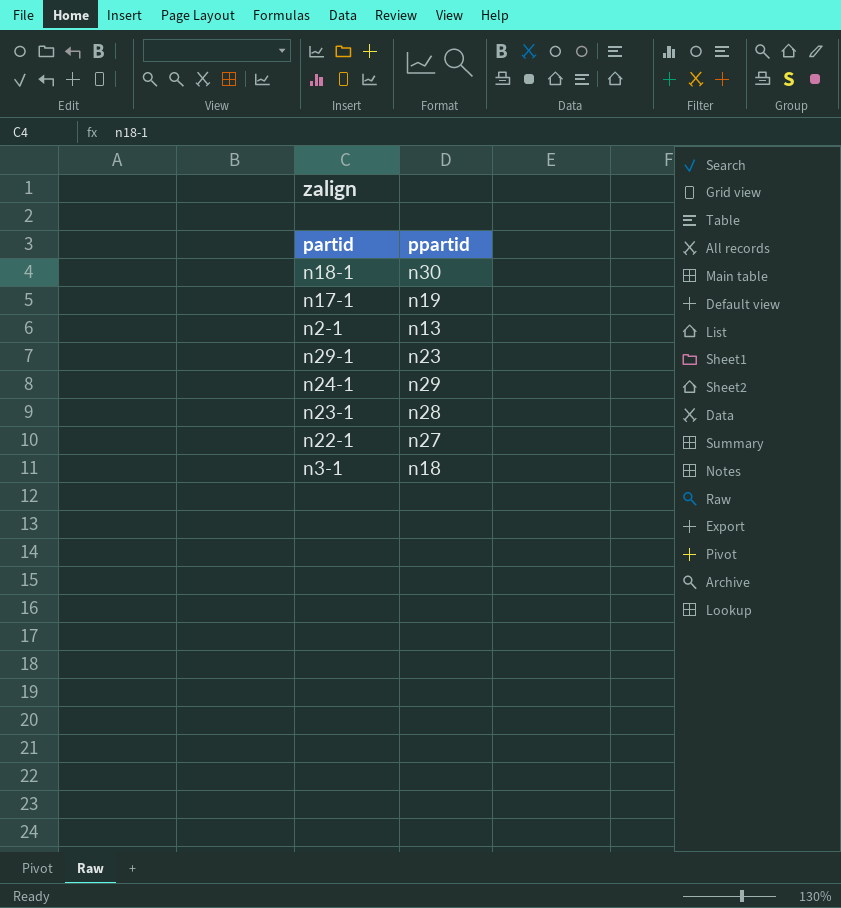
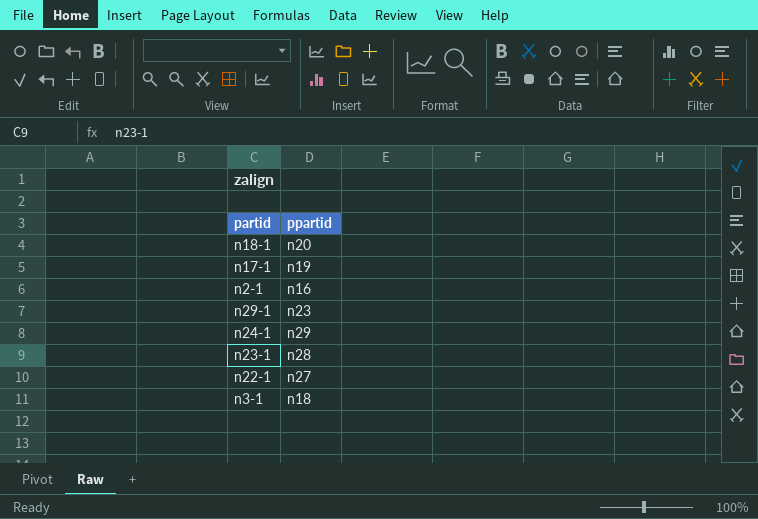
n18-1 | ppartid: n30 -> n20
n2-1 | ppartid: n13 -> n16

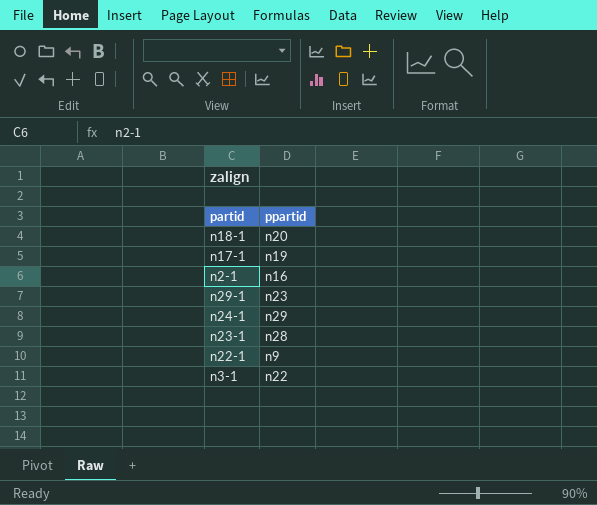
n22-1 | ppartid: n27 -> n9
n3-1 | ppartid: n18 -> n22

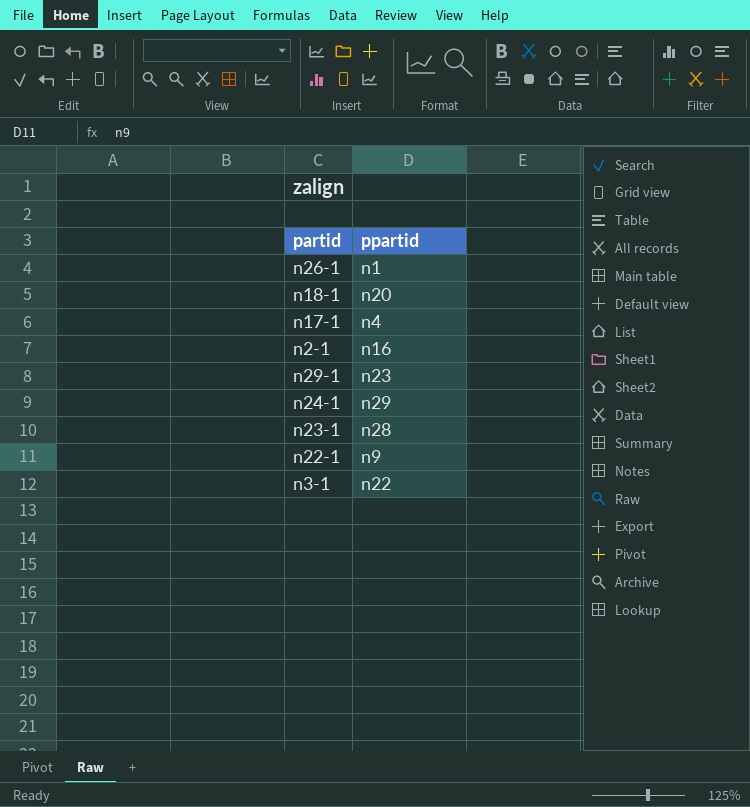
row n26-1: none -> n1
n17-1 | ppartid: n19 -> n4

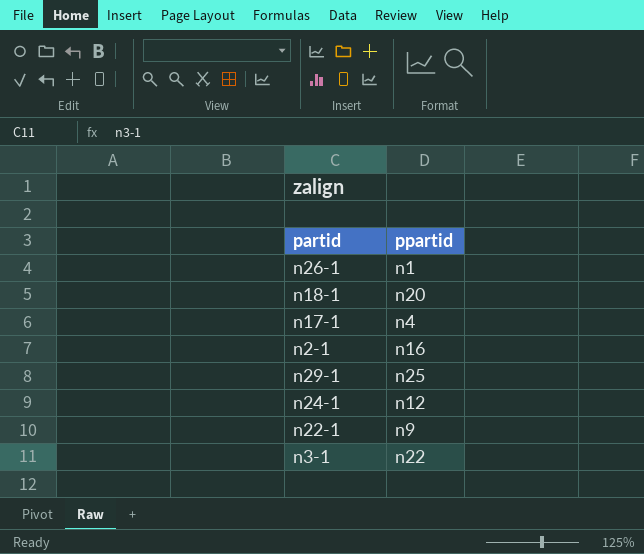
row n23-1: n28 -> none
n29-1 | ppartid: n23 -> n25
n24-1 | ppartid: n29 -> n12

